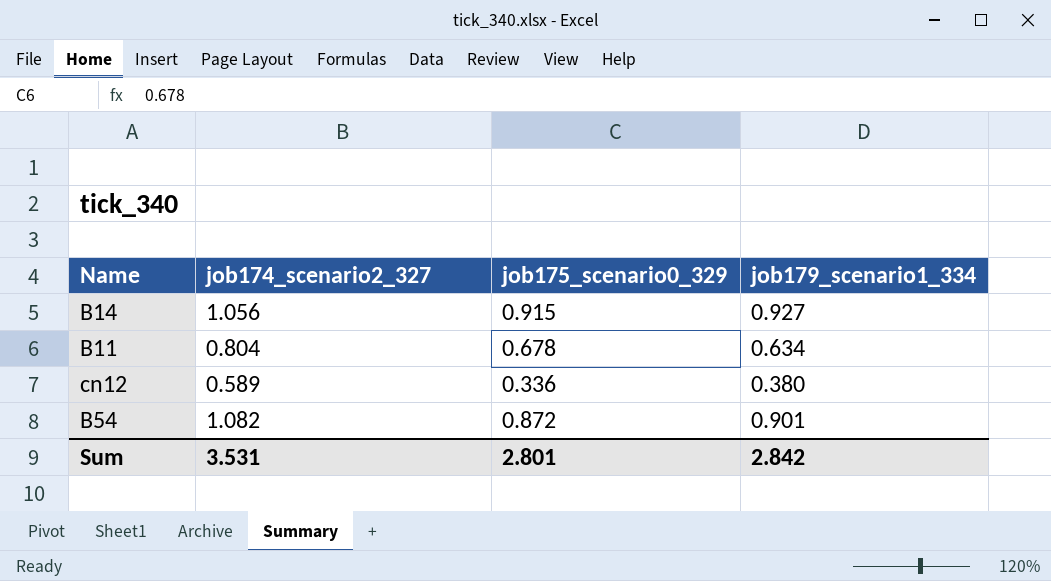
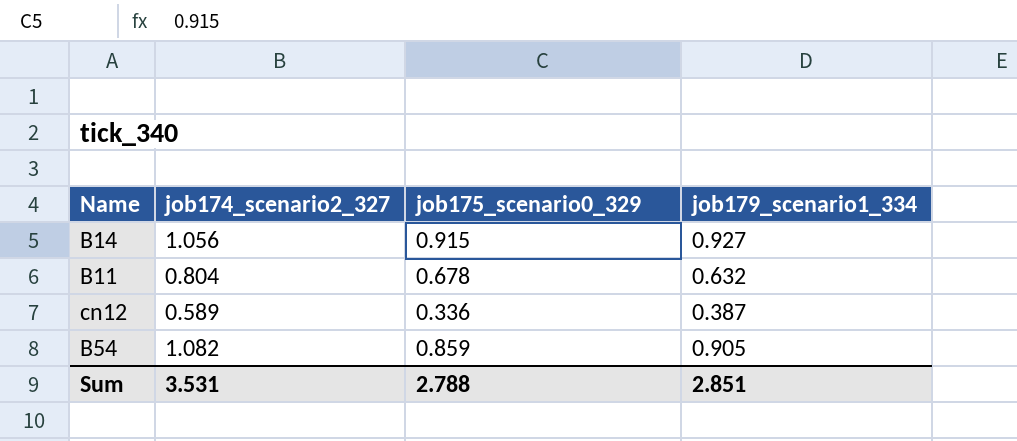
B11 | job179_scenario1_334: 0.634 -> 0.632
cn12 | job179_scenario1_334: 0.380 -> 0.387
B54 | job175_scenario0_329: 0.872 -> 0.859
B54 | job179_scenario1_334: 0.901 -> 0.905
Sum | job175_scenario0_329: 2.801 -> 2.788
Sum | job179_scenario1_334: 2.842 -> 2.851

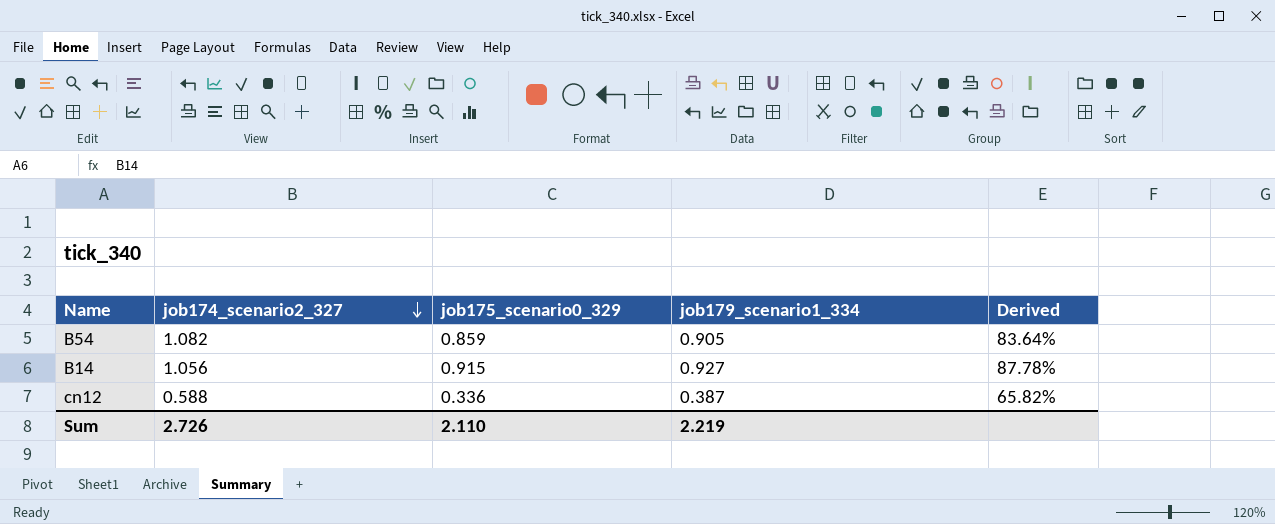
row order: none -> job174_scenario2_327 descending
column Derived | formula: none -> [job179_scenario1_334] / [job174_scenario2_327]
row B11: 0.804 | 0.678 | 0.632 -> none
cn12 | job174_scenario2_327: 0.589 -> 0.588
Sum | job174_scenario2_327: 3.531 -> 2.726
Sum | job175_scenario0_329: 2.788 -> 2.110
Sum | job179_scenario1_334: 2.851 -> 2.219

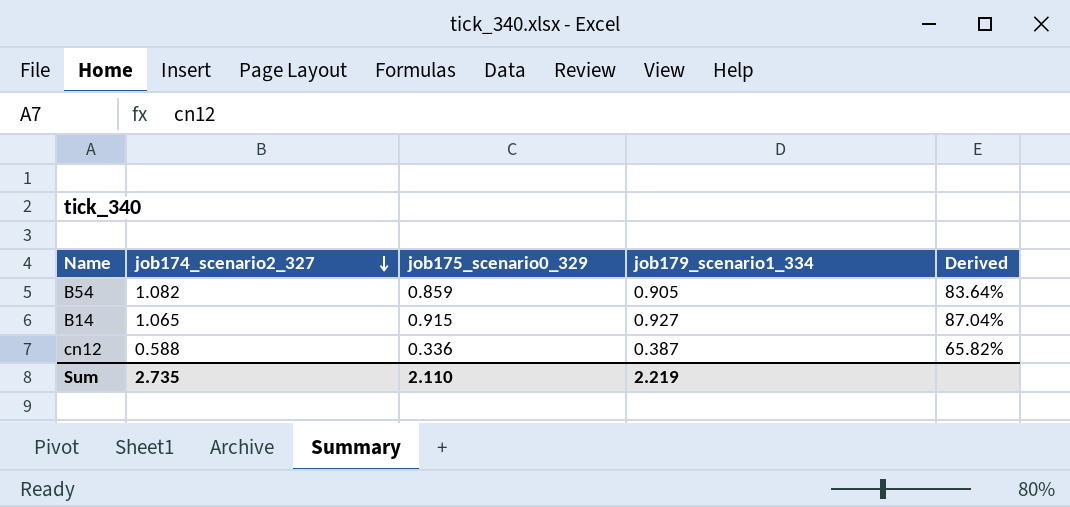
B14 | job174_scenario2_327: 1.056 -> 1.065
B14 | Derived: 87.78% -> 87.04%
Sum | job174_scenario2_327: 2.726 -> 2.735

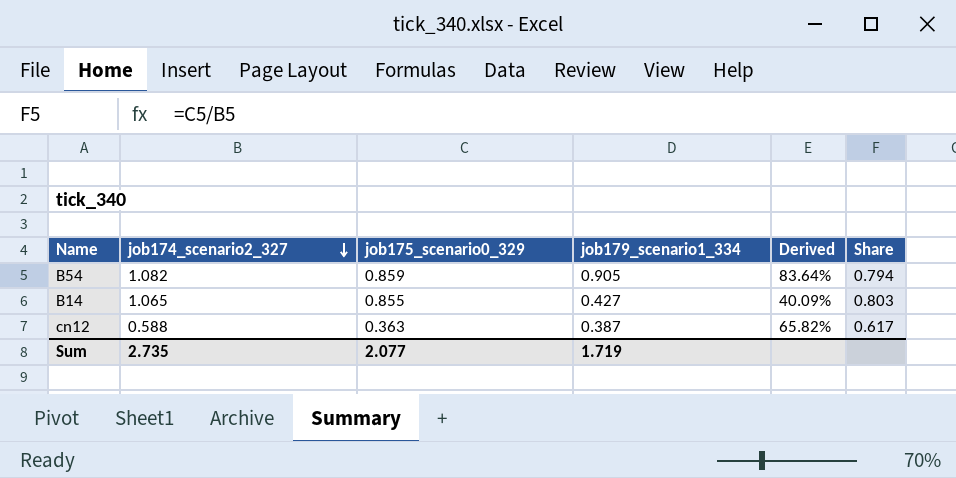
column Share | formula: none -> [job175_scenario0_329] / [job174_scenario2_327]
B14 | job175_scenario0_329: 0.915 -> 0.855
B14 | job179_scenario1_334: 0.927 -> 0.427
B14 | Derived: 87.04% -> 40.09%
cn12 | job175_scenario0_329: 0.336 -> 0.363
Sum | job175_scenario0_329: 2.110 -> 2.077
Sum | job179_scenario1_334: 2.219 -> 1.719

